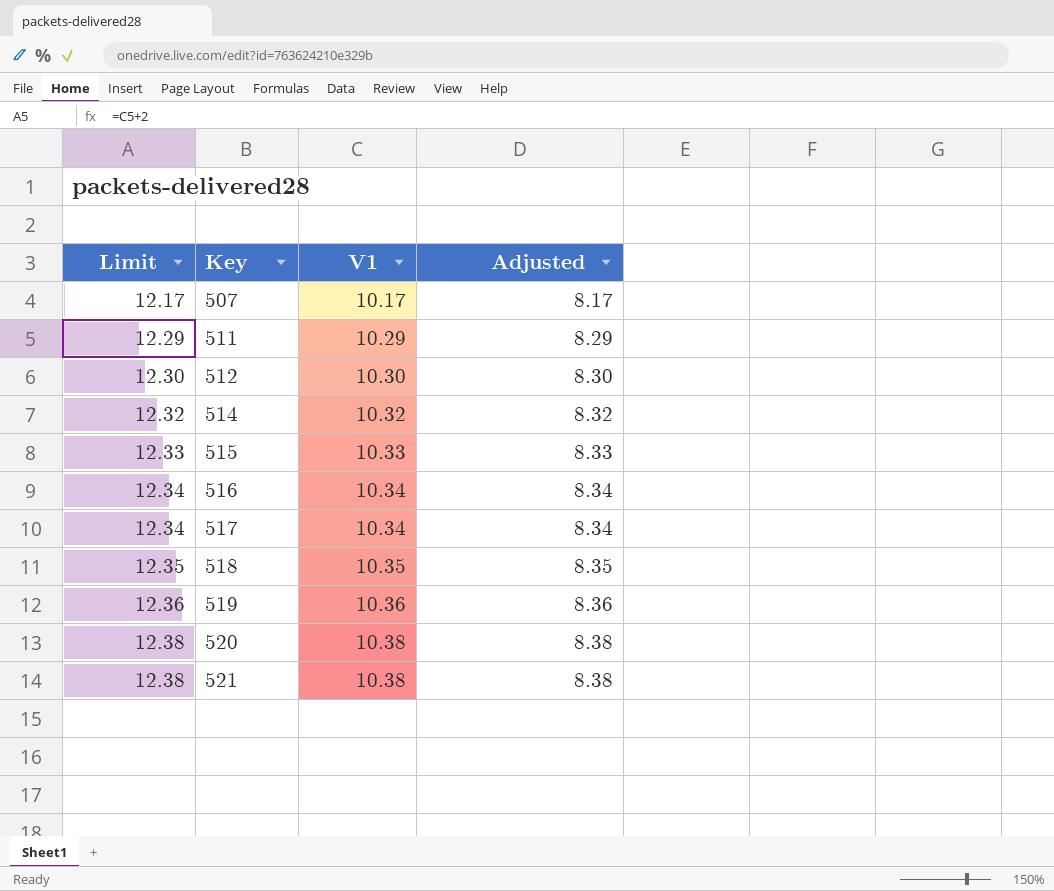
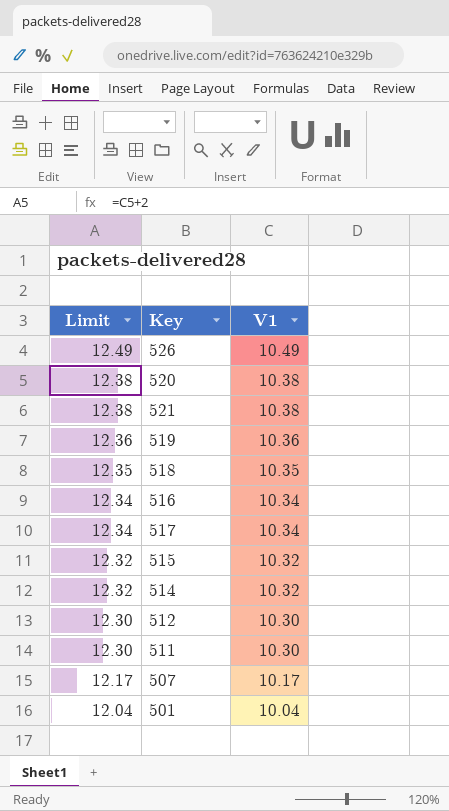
row order: Limit ascending -> Limit descending
column Adjusted | formula: [V1] - 2 -> none
row 526: none -> 12.49 | 10.49
515 | Limit: 12.33 -> 12.32
515 | V1: 10.33 -> 10.32
511 | Limit: 12.29 -> 12.30
511 | V1: 10.29 -> 10.30
row 501: none -> 12.04 | 10.04

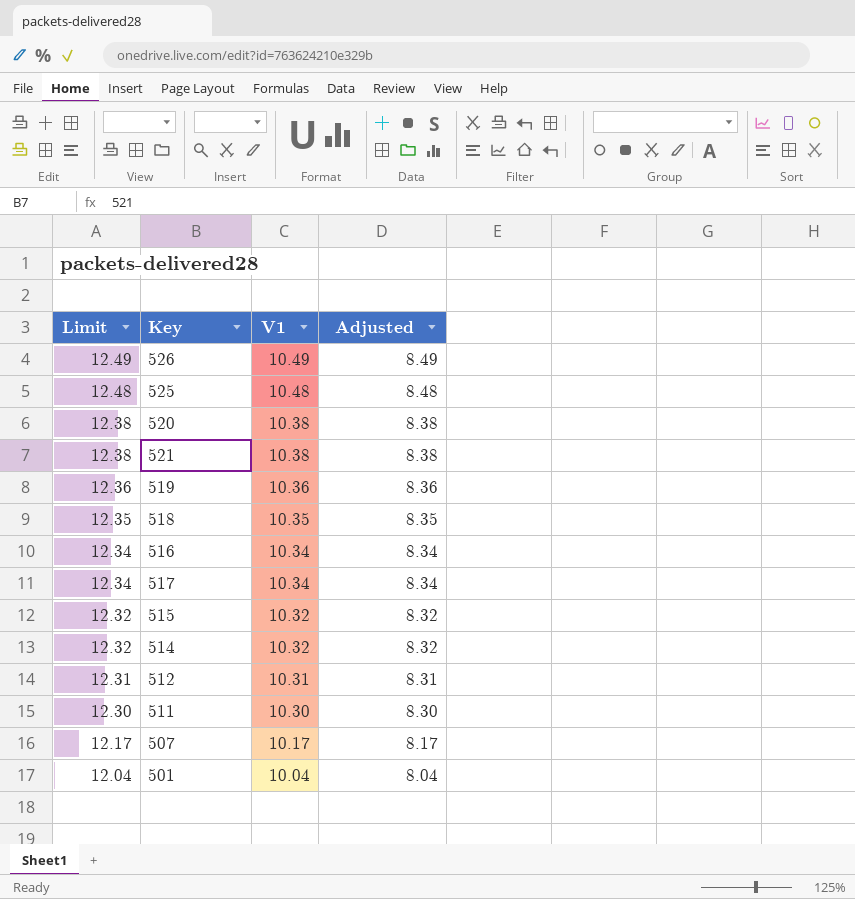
column Adjusted | formula: none -> [V1] - 2
row 525: none -> 12.48 | 10.48 | 8.48
512 | Limit: 12.30 -> 12.31
512 | V1: 10.30 -> 10.31

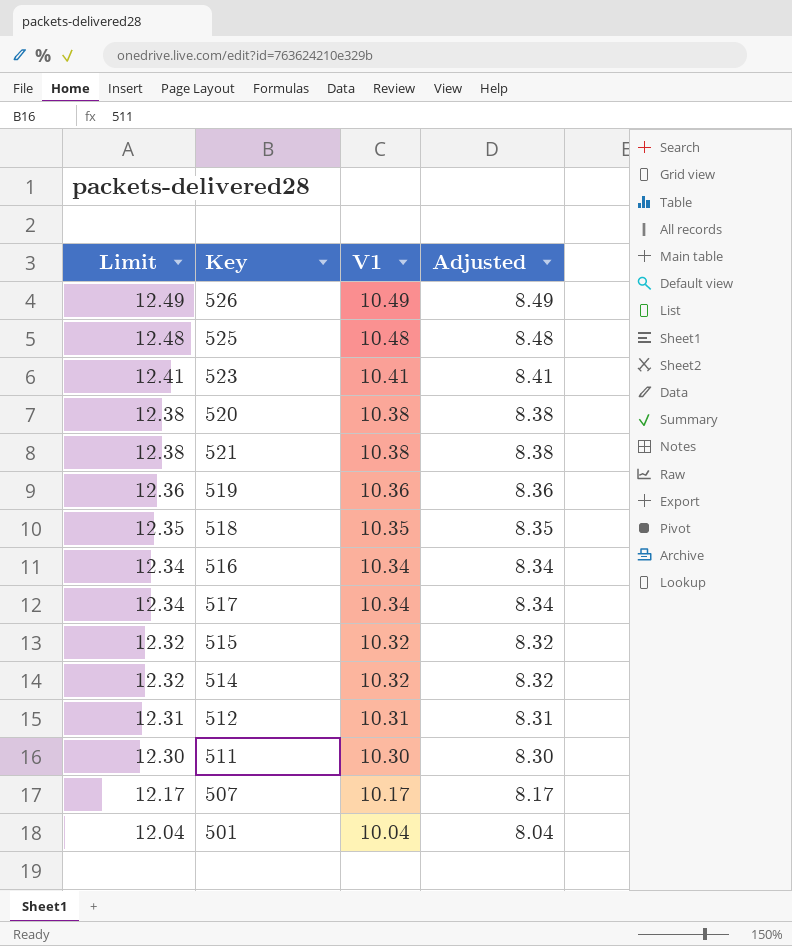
row 523: none -> 12.41 | 10.41 | 8.41

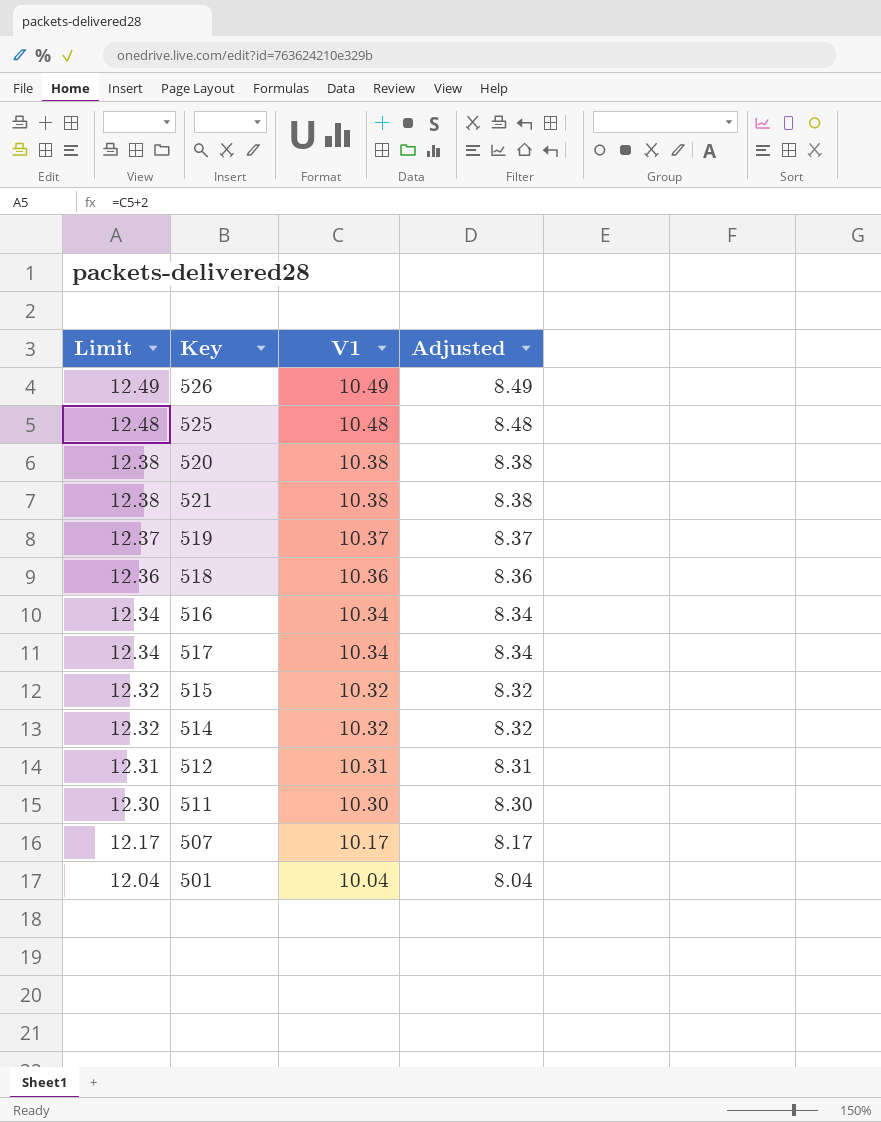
row 523: 12.41 | 10.41 | 8.41 -> none
519 | Limit: 12.36 -> 12.37
519 | V1: 10.36 -> 10.37
519 | Adjusted: 8.36 -> 8.37
518 | Limit: 12.35 -> 12.36
518 | V1: 10.35 -> 10.36
518 | Adjusted: 8.35 -> 8.36

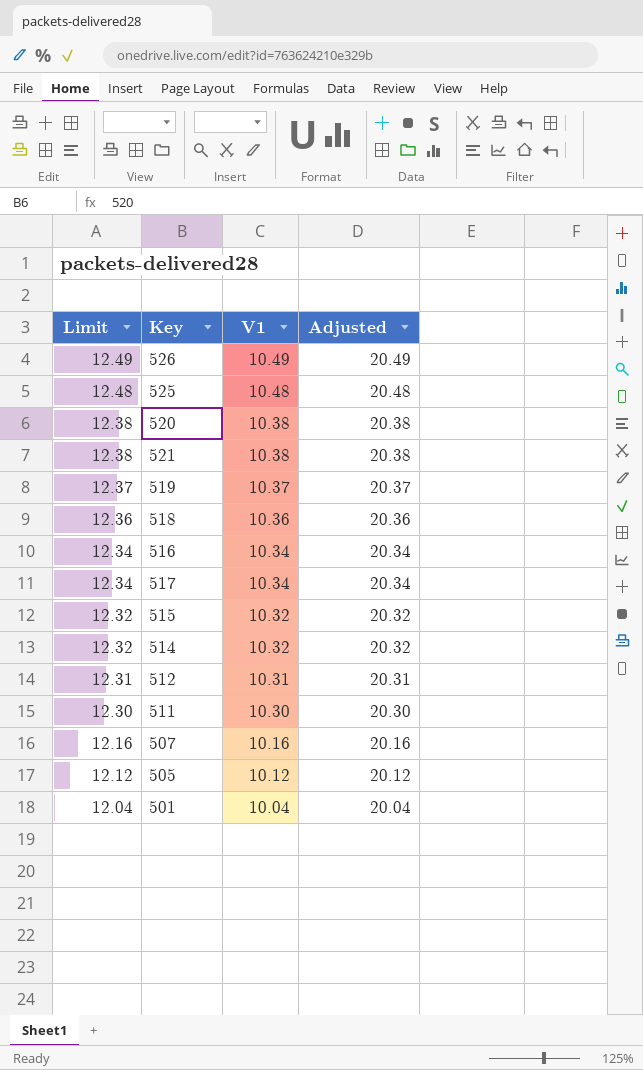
column Adjusted | formula: [V1] - 2 -> [V1] + 10
507 | Limit: 12.17 -> 12.16
507 | V1: 10.17 -> 10.16
row 505: none -> 12.12 | 10.12 | 20.12

